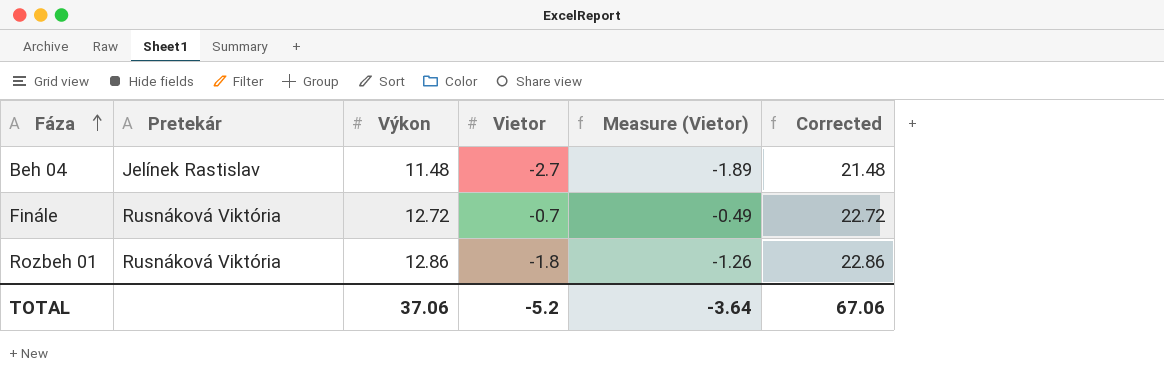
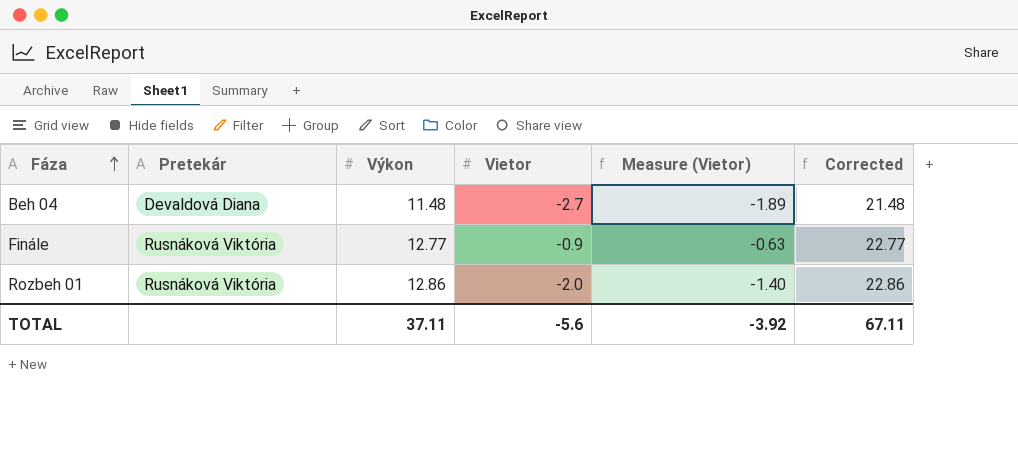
Beh 04 | Pretekár: Jelínek Rastislav -> Devaldová Diana
Finále | Výkon: 12.72 -> 12.77
Finále | Vietor: -0.7 -> -0.9
Finále | Measure (Vietor): -0.49 -> -0.63
Finále | Corrected: 22.72 -> 22.77
Rozbeh 01 | Vietor: -1.8 -> -2.0
Rozbeh 01 | Measure (Vietor): -1.26 -> -1.40
TOTAL | Výkon: 37.06 -> 37.11
TOTAL | Vietor: -5.2 -> -5.6
TOTAL | Measure (Vietor): -3.64 -> -3.92
TOTAL | Corrected: 67.06 -> 67.11

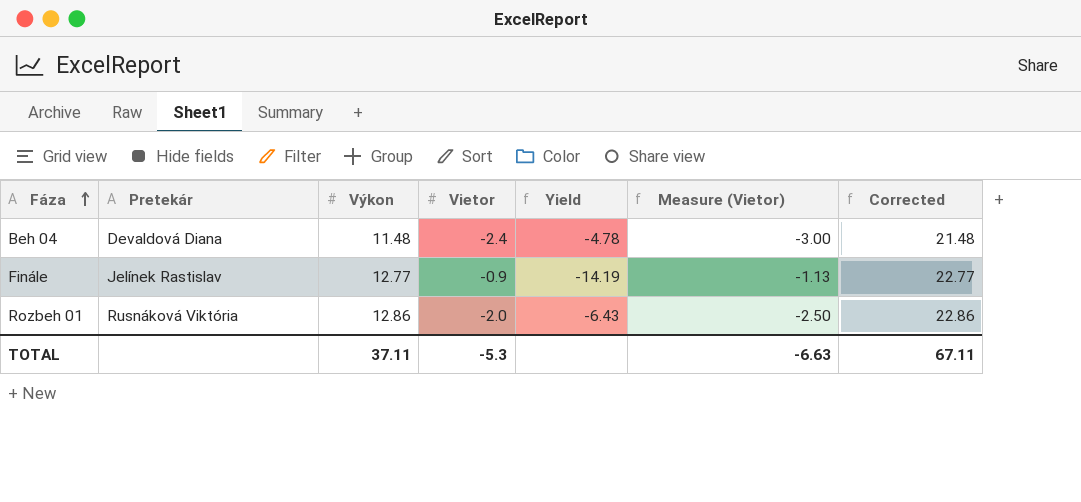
column Yield | formula: none -> [Výkon] / [Vietor]
column Measure (Vietor) | formula: [Vietor] * 0.7 -> [Vietor] * 1.25
Beh 04 | Vietor: -2.7 -> -2.4
Finále | Pretekár: Rusnáková Viktória -> Jelínek Rastislav
TOTAL | Vietor: -5.6 -> -5.3
TOTAL | Measure (Vietor): -3.92 -> -6.63

